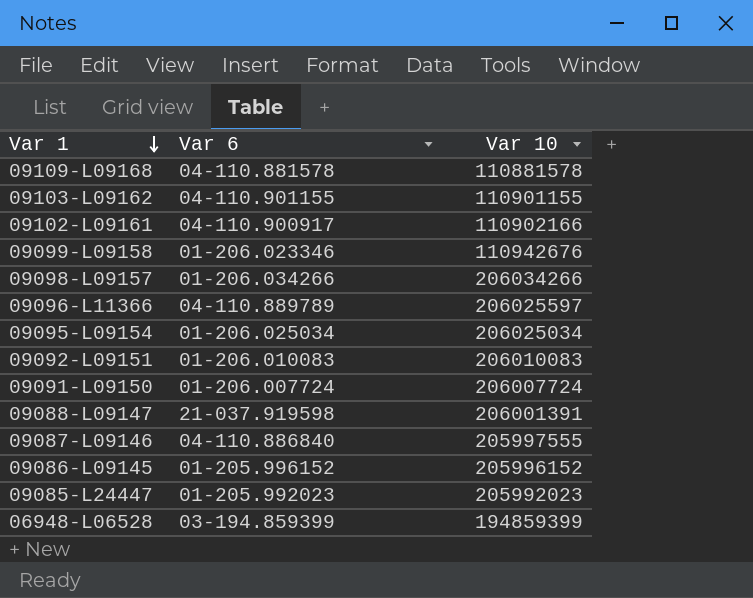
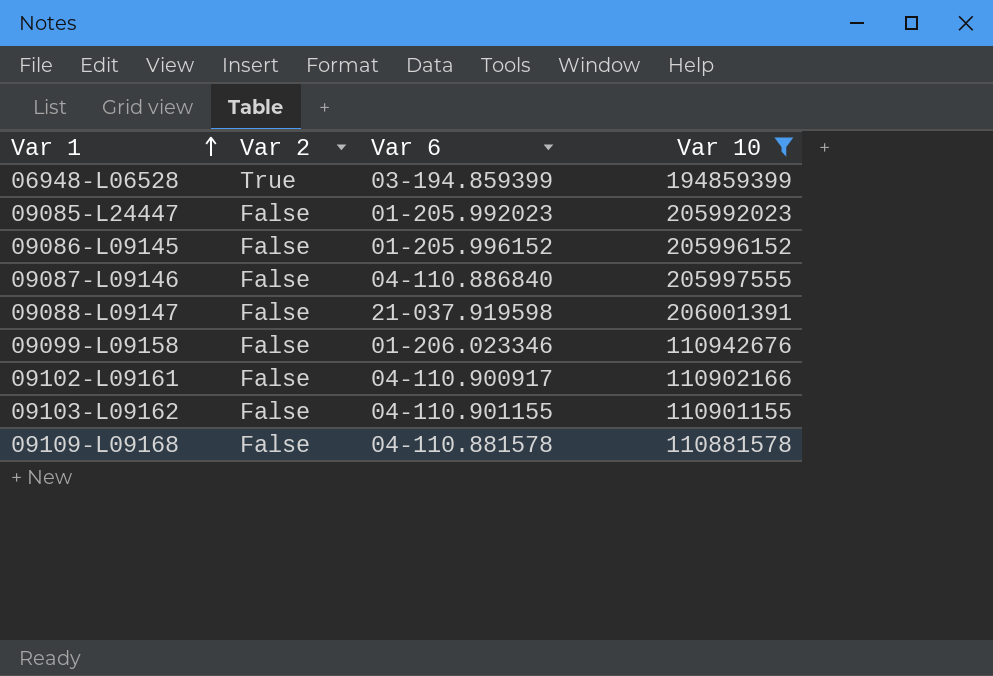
filter: none -> Var 10 <= 206001391
row order: Var 1 descending -> Var 1 ascending
column Var 2 | position: none -> 2

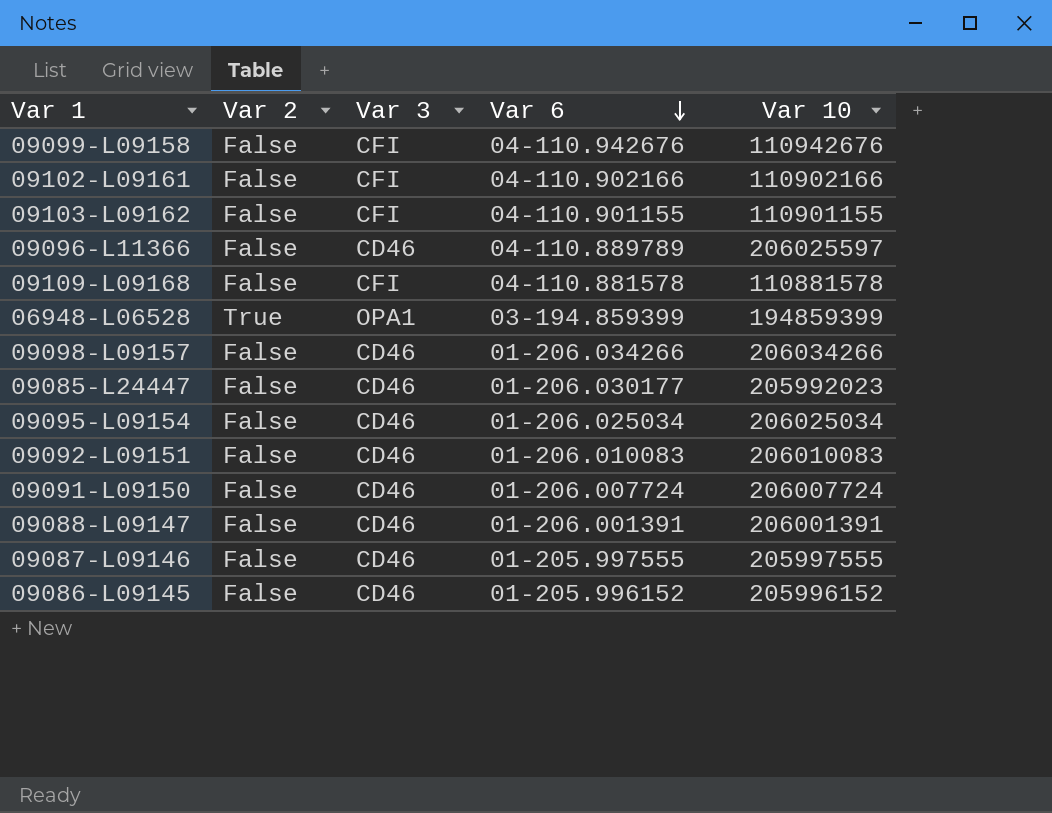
filter: Var 10 <= 206001391 -> none
row order: Var 1 ascending -> Var 6 descending
column Var 3 | position: none -> 3
09099-L09158 | Var 6: 01-206.023346 -> 04-110.942676
09102-L09161 | Var 6: 04-110.900917 -> 04-110.902166
09085-L24447 | Var 6: 01-205.992023 -> 01-206.030177
09088-L09147 | Var 6: 21-037.919598 -> 01-206.001391
09087-L09146 | Var 6: 04-110.886840 -> 01-205.997555

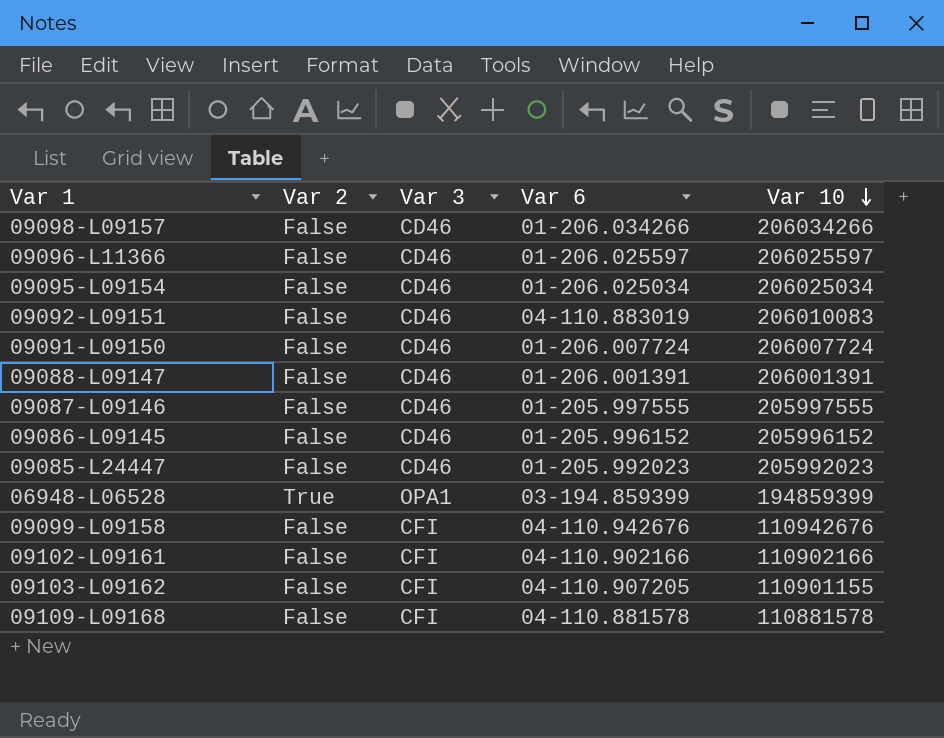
row order: Var 6 descending -> Var 10 descending
09096-L11366 | Var 6: 04-110.889789 -> 01-206.025597
09092-L09151 | Var 6: 01-206.010083 -> 04-110.883019
09085-L24447 | Var 6: 01-206.030177 -> 01-205.992023
09103-L09162 | Var 6: 04-110.901155 -> 04-110.907205

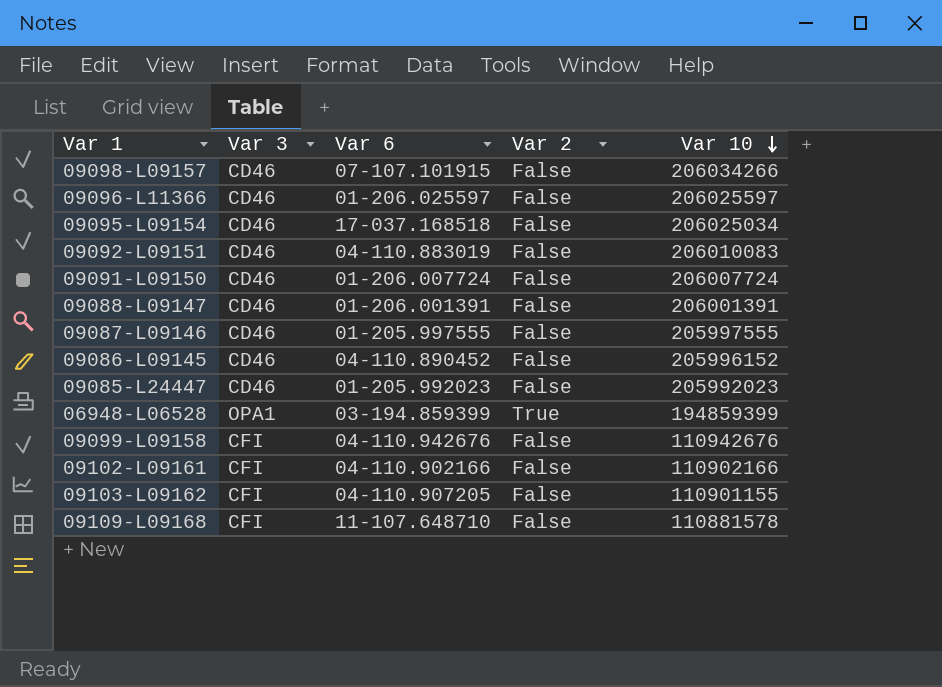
column Var 2 | position: 2 -> 4
09098-L09157 | Var 6: 01-206.034266 -> 07-107.101915
09095-L09154 | Var 6: 01-206.025034 -> 17-037.168518
09086-L09145 | Var 6: 01-205.996152 -> 04-110.890452
09109-L09168 | Var 6: 04-110.881578 -> 11-107.648710

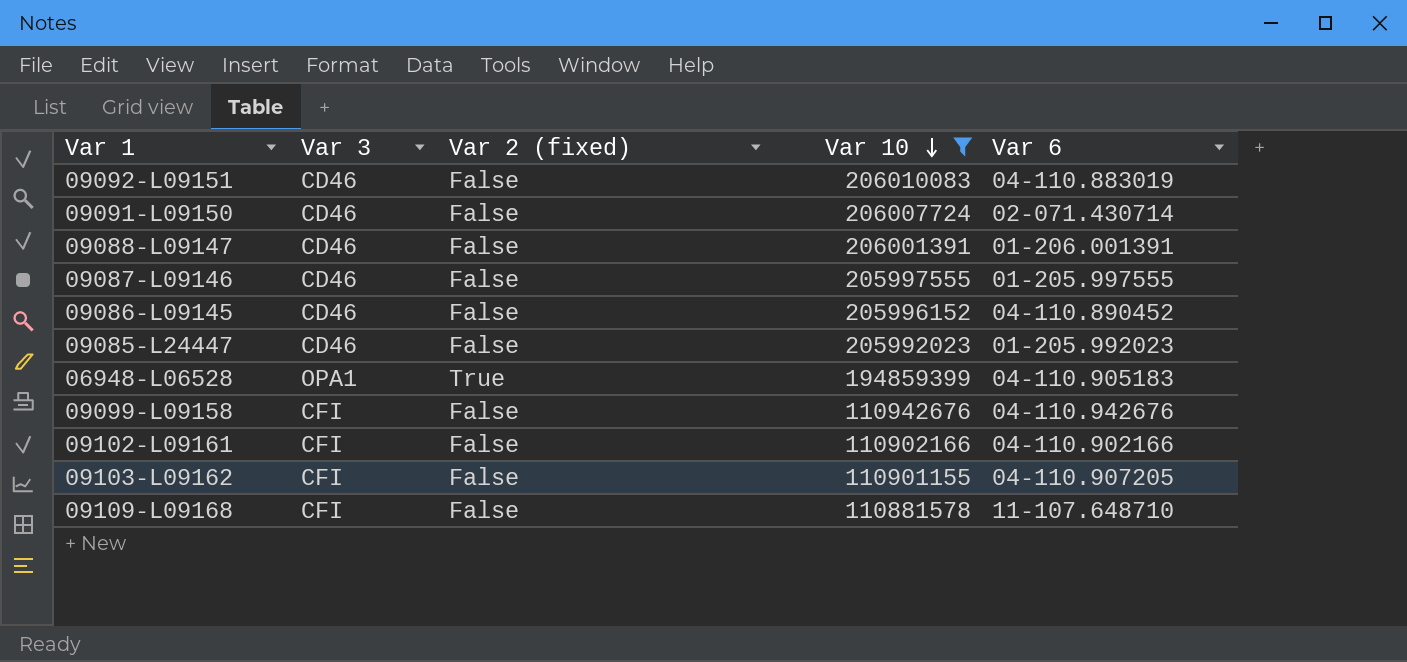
filter: none -> Var 10 <= 206010083
column name: Var 2 -> Var 2 (fixed)
column Var 6 | position: 3 -> 5
09091-L09150 | Var 6: 01-206.007724 -> 02-071.430714
06948-L06528 | Var 6: 03-194.859399 -> 04-110.905183

